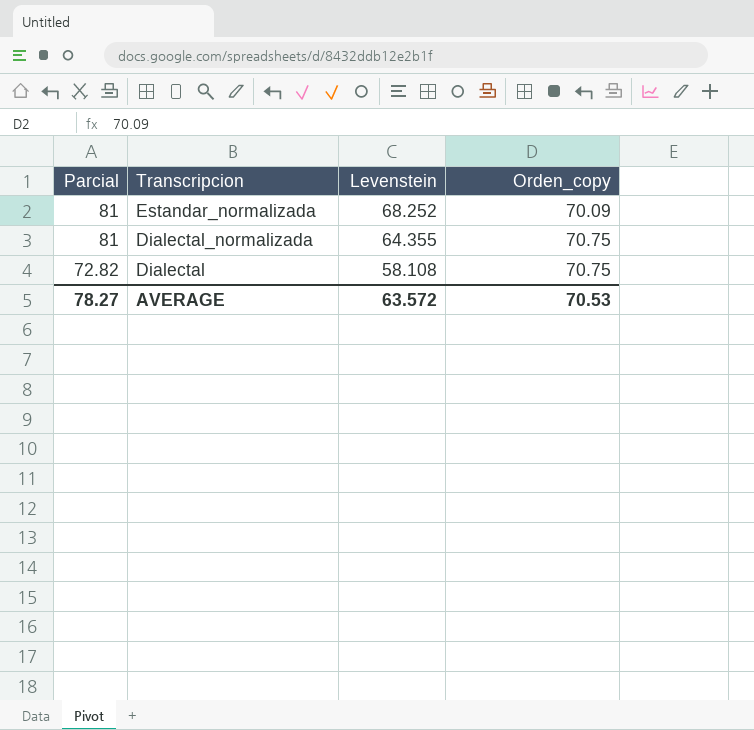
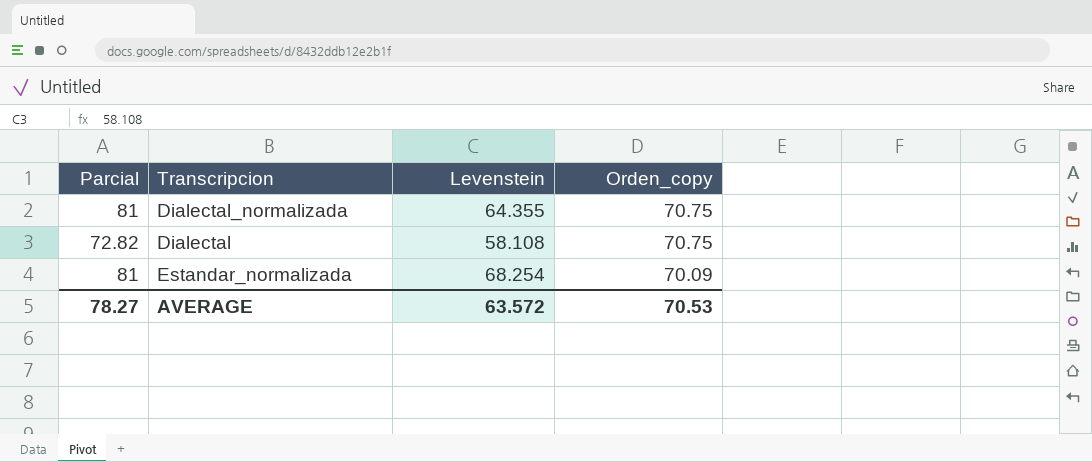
row order: Parcial descending -> Orden_copy descending
Estandar_normalizada | Levenstein: 68.252 -> 68.254

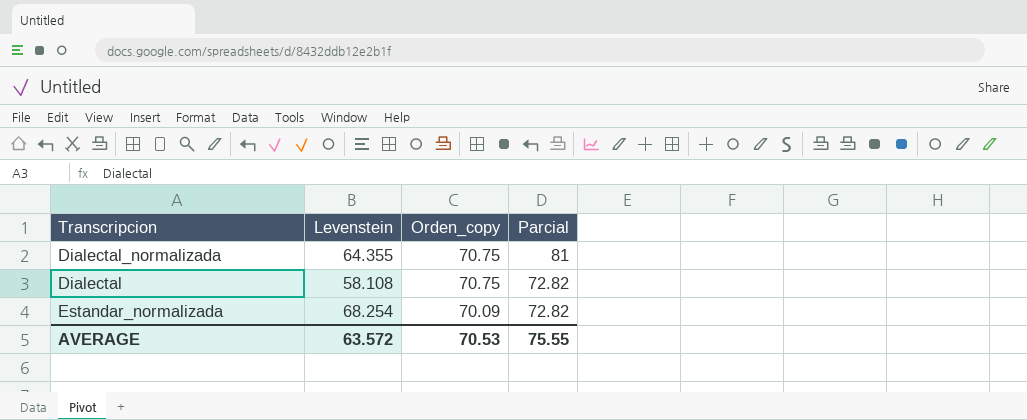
column Parcial | position: 1 -> 4
Estandar_normalizada | Parcial: 81 -> 72.82
AVERAGE | Parcial: 78.27 -> 75.55

